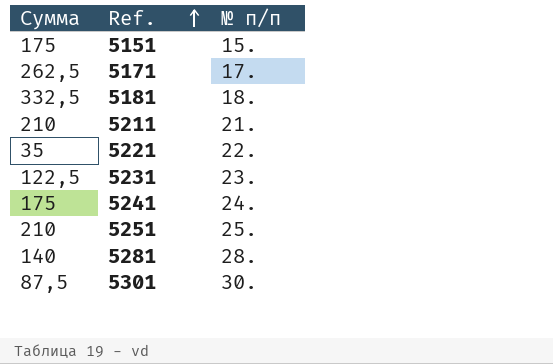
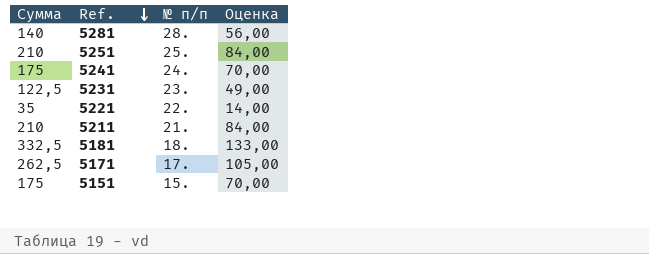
row order: Ref. ascending -> Ref. descending
column Оценка | formula: none -> [Сумма] * 0,4
row 5301: 87,5 | 30. -> none

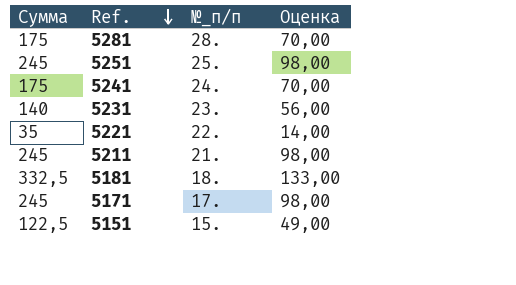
column name: № п/п -> №_п/п
5281 | Сумма: 140 -> 175
5281 | Оценка: 56,00 -> 70,00
5251 | Сумма: 210 -> 245
5251 | Оценка: 84,00 -> 98,00
5231 | Сумма: 122,5 -> 140
5231 | Оценка: 49,00 -> 56,00
5211 | Сумма: 210 -> 245
5211 | Оценка: 84,00 -> 98,00
5171 | Сумма: 262,5 -> 245
5171 | Оценка: 105,00 -> 98,00
5151 | Сумма: 175 -> 122,5
5151 | Оценка: 70,00 -> 49,00

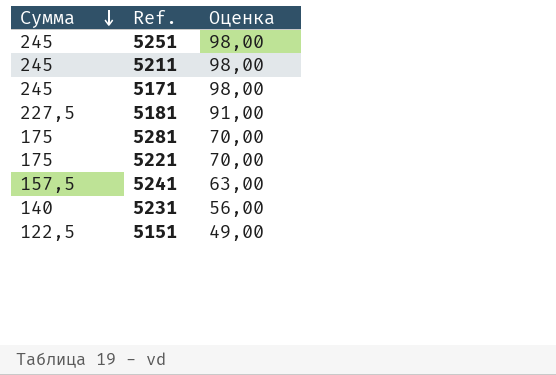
row order: Ref. descending -> Сумма descending
column №_п/п | position: 3 -> none
5181 | Сумма: 332,5 -> 227,5
5181 | Оценка: 133,00 -> 91,00
5221 | Сумма: 35 -> 175
5221 | Оценка: 14,00 -> 70,00
5241 | Сумма: 175 -> 157,5
5241 | Оценка: 70,00 -> 63,00

